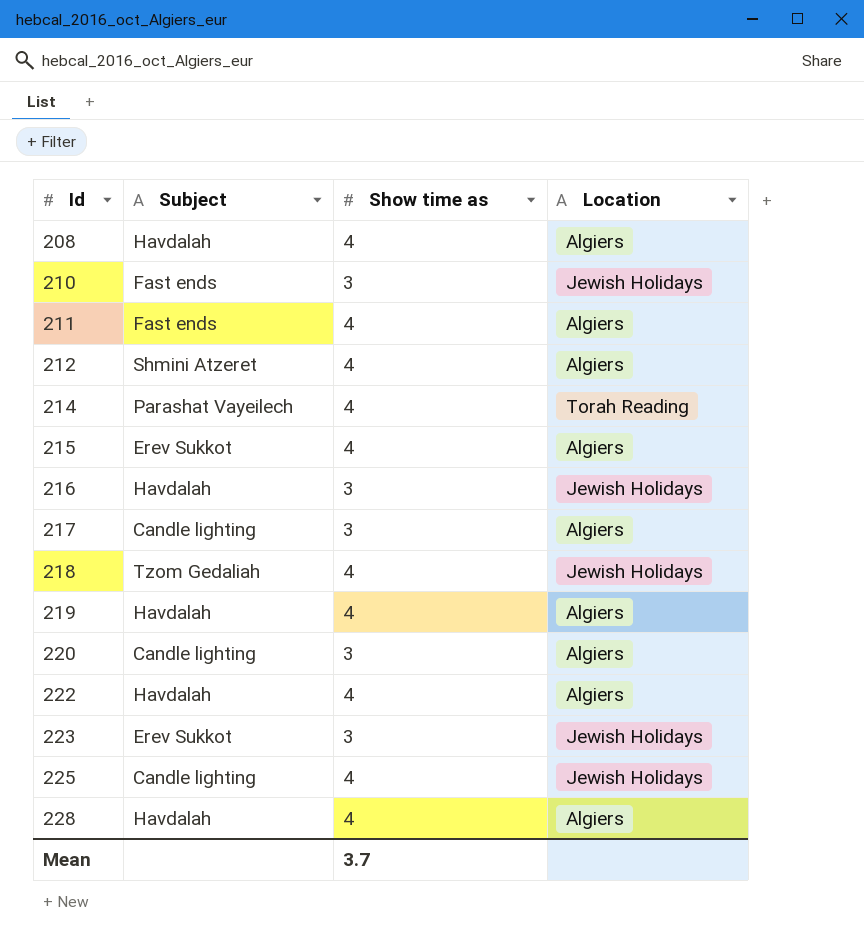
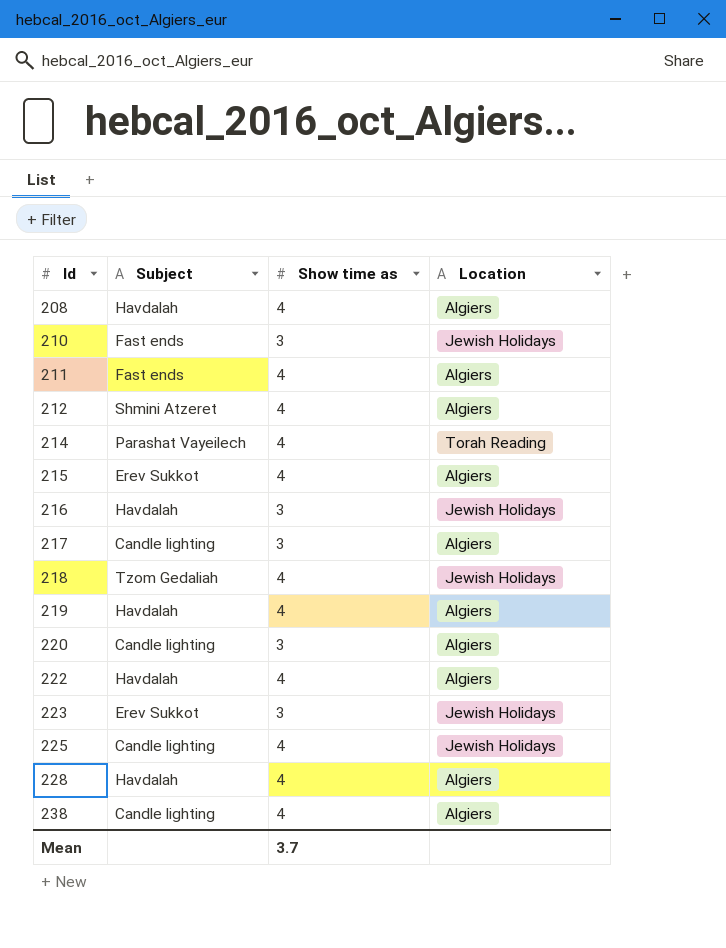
row 238: none -> Candle lighting | 4 | Algiers

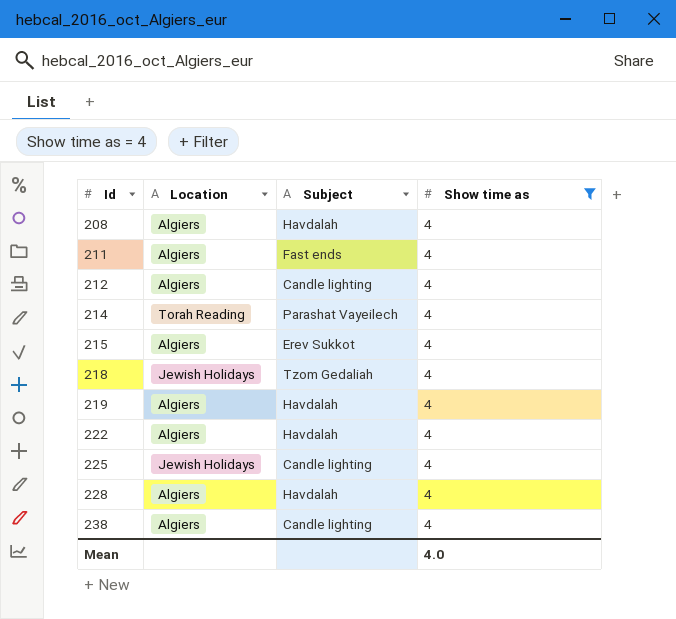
filter: none -> Show time as = 4
column Location | position: 4 -> 2
212 | Subject: Shmini Atzeret -> Candle lighting
Mean | Show time as: 3.7 -> 4.0

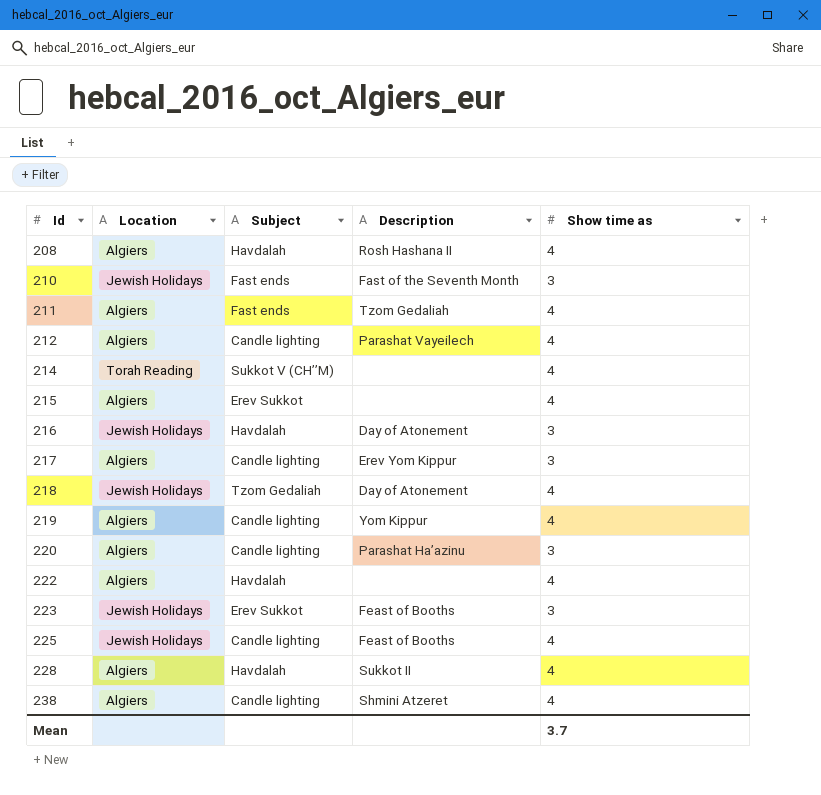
filter: Show time as = 4 -> none
column Description | position: none -> 4
214 | Subject: Parashat Vayeilech -> Sukkot V (CH’’M)
219 | Subject: Havdalah -> Candle lighting
Mean | Show time as: 4.0 -> 3.7

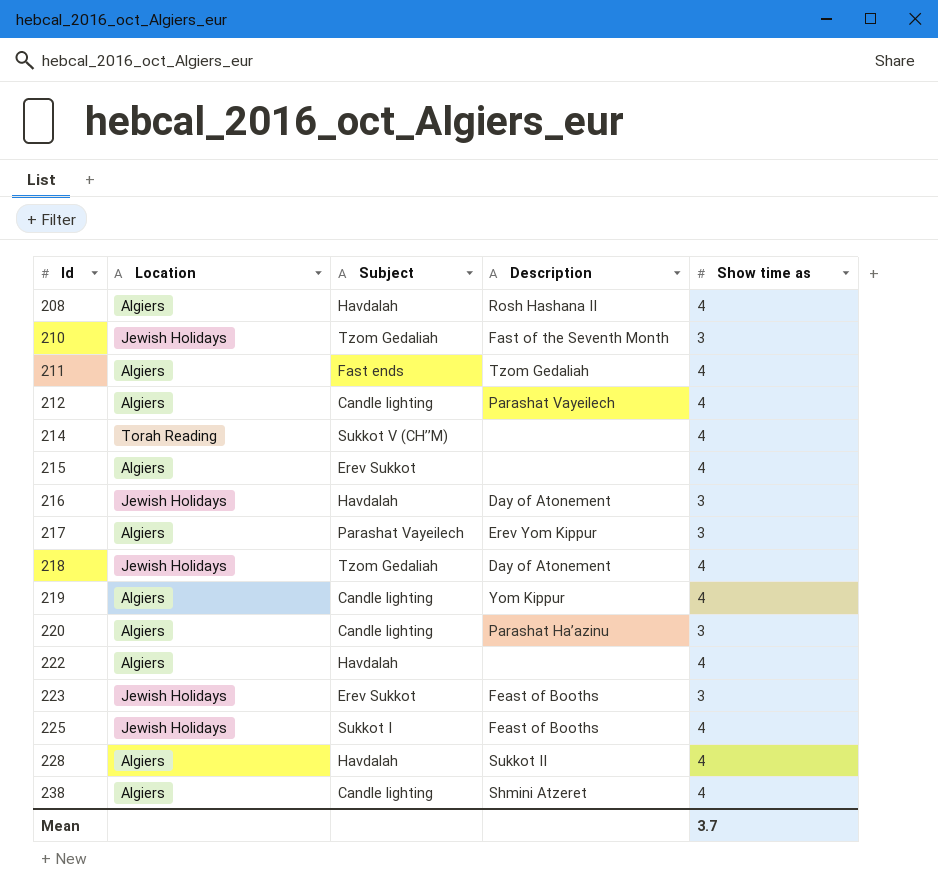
210 | Subject: Fast ends -> Tzom Gedaliah
217 | Subject: Candle lighting -> Parashat Vayeilech
225 | Subject: Candle lighting -> Sukkot I

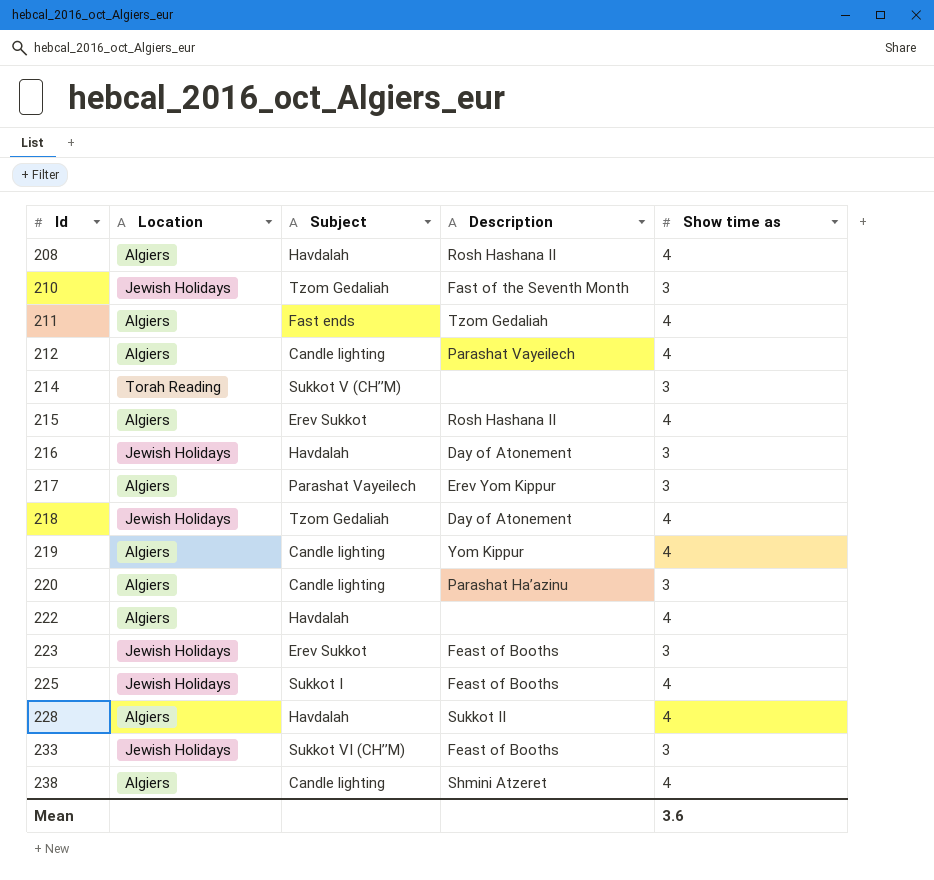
214 | Show time as: 4 -> 3
215 | Description: none -> Rosh Hashana II
row 233: none -> Jewish Holidays | Sukkot VI (CH’’M) | Feast of Booths | 3
Mean | Show time as: 3.7 -> 3.6

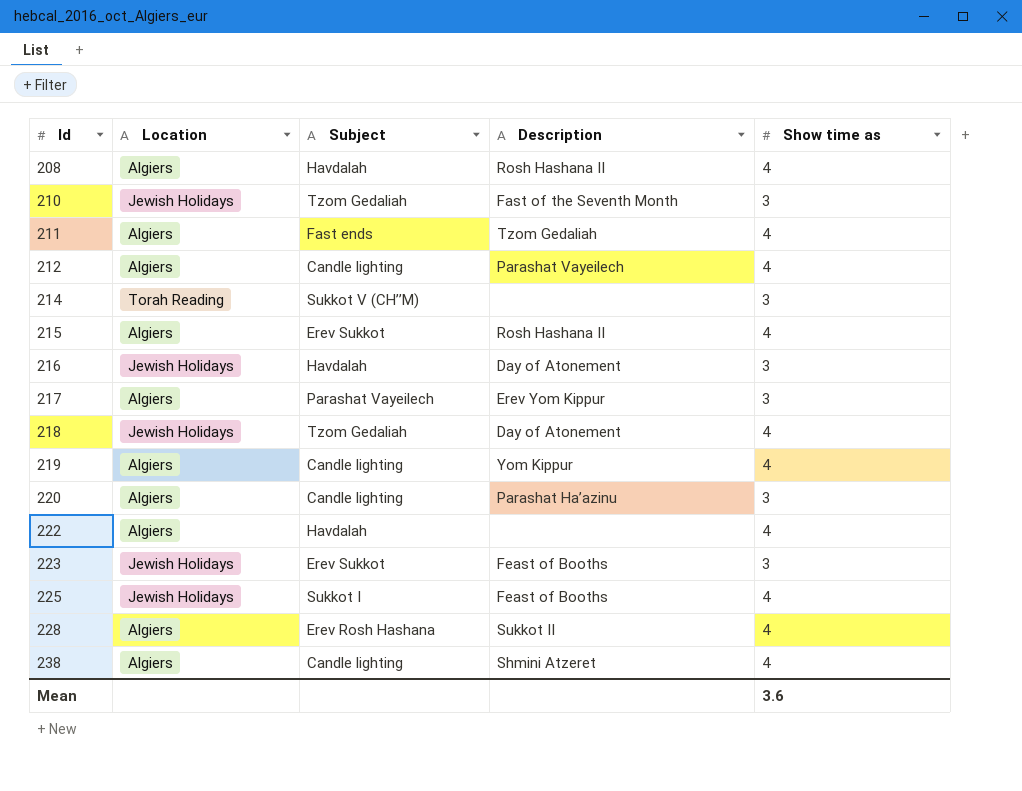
row 233: Jewish Holidays | Sukkot VI (CH’’M) | Feast of Booths | 3 -> none
228 | Subject: Havdalah -> Erev Rosh Hashana

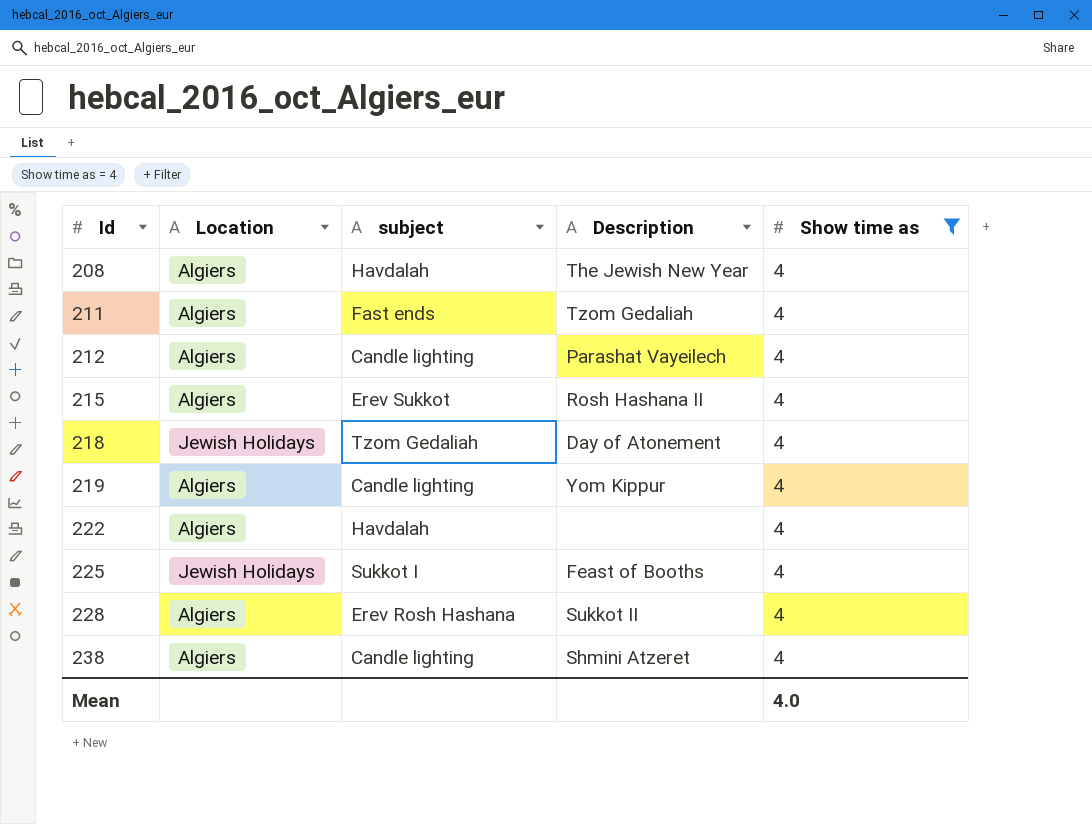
filter: none -> Show time as = 4
column name: Subject -> subject
208 | Description: Rosh Hashana II -> The Jewish New Year
Mean | Show time as: 3.6 -> 4.0

